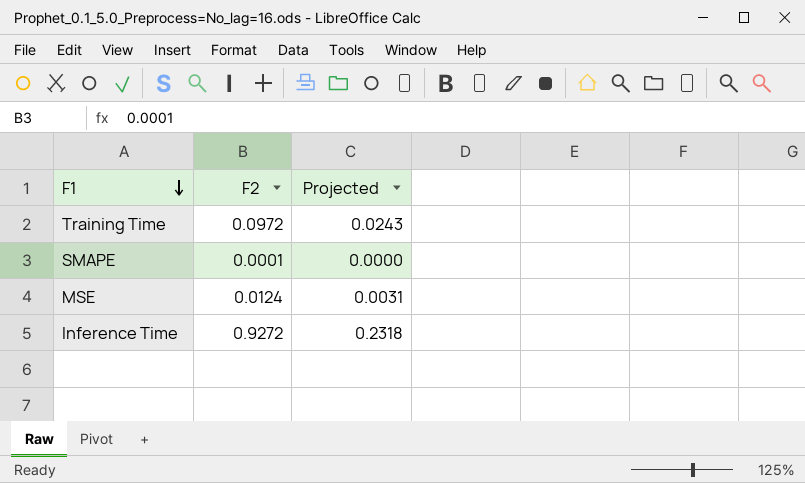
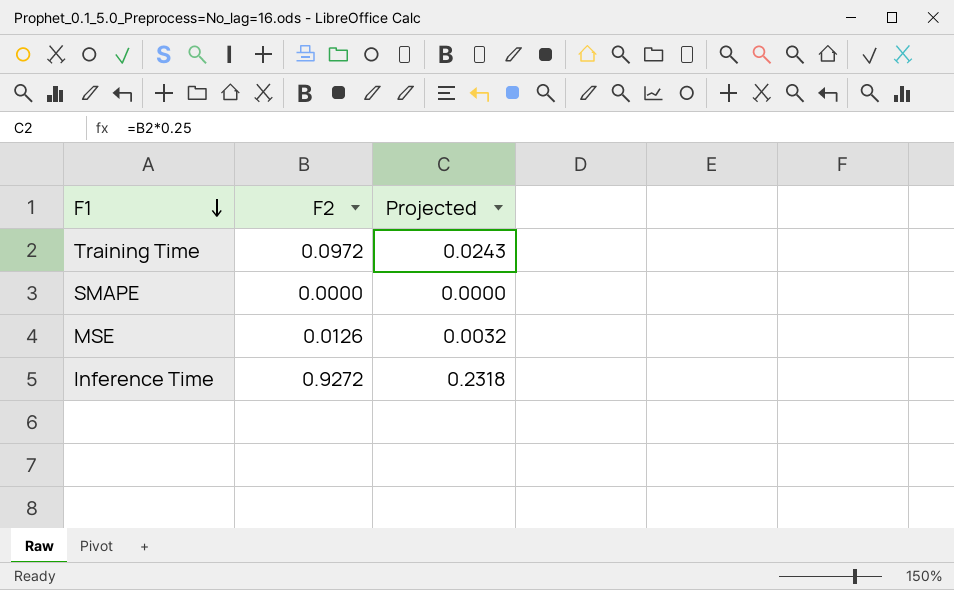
SMAPE | F2: 0.0001 -> 0.0000
MSE | F2: 0.0124 -> 0.0126
MSE | Projected: 0.0031 -> 0.0032

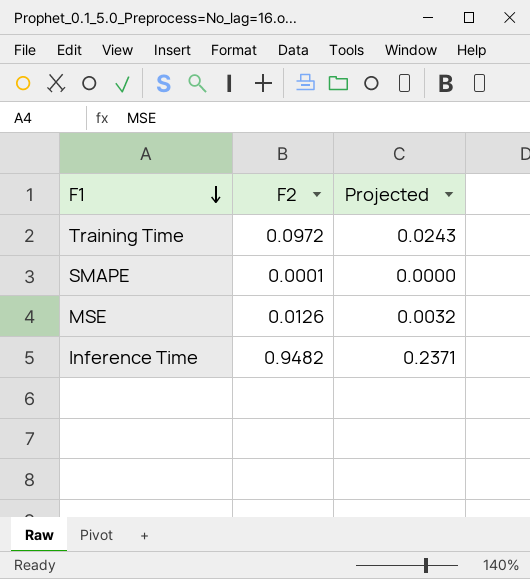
SMAPE | F2: 0.0000 -> 0.0001
Inference Time | F2: 0.9272 -> 0.9482
Inference Time | Projected: 0.2318 -> 0.2371

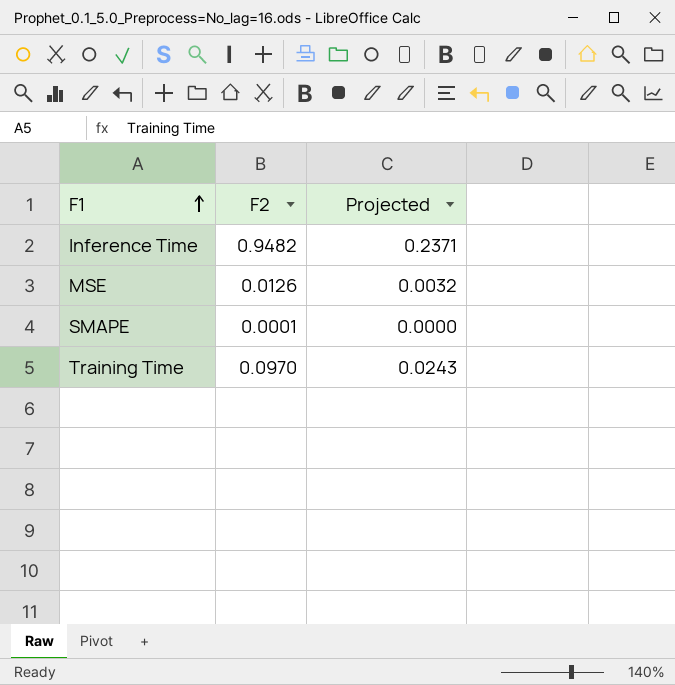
row order: F1 descending -> F1 ascending
Training Time | F2: 0.0972 -> 0.0970

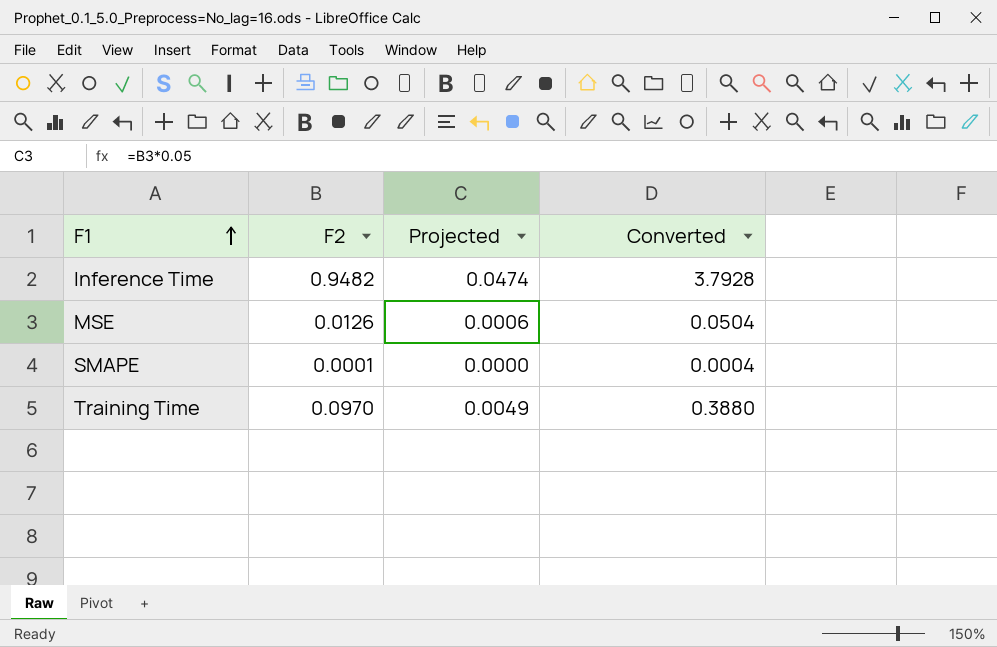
column Projected | formula: [F2] * 0.25 -> [F2] * 0.05
column Converted | formula: none -> [F2] * 4

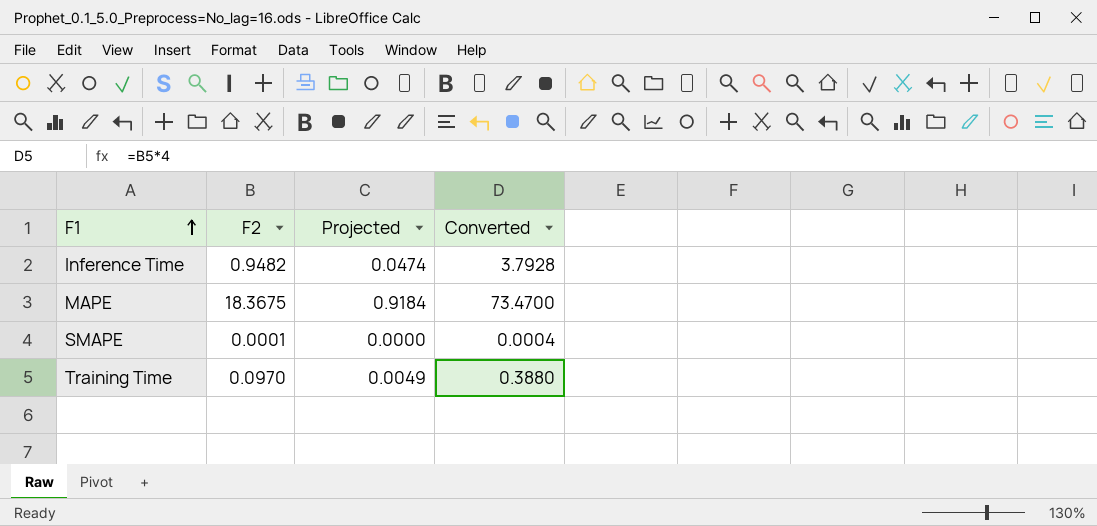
row MSE: 0.0126 | 0.0006 | 0.0504 -> none
row MAPE: none -> 18.3675 | 0.9184 | 73.4700

